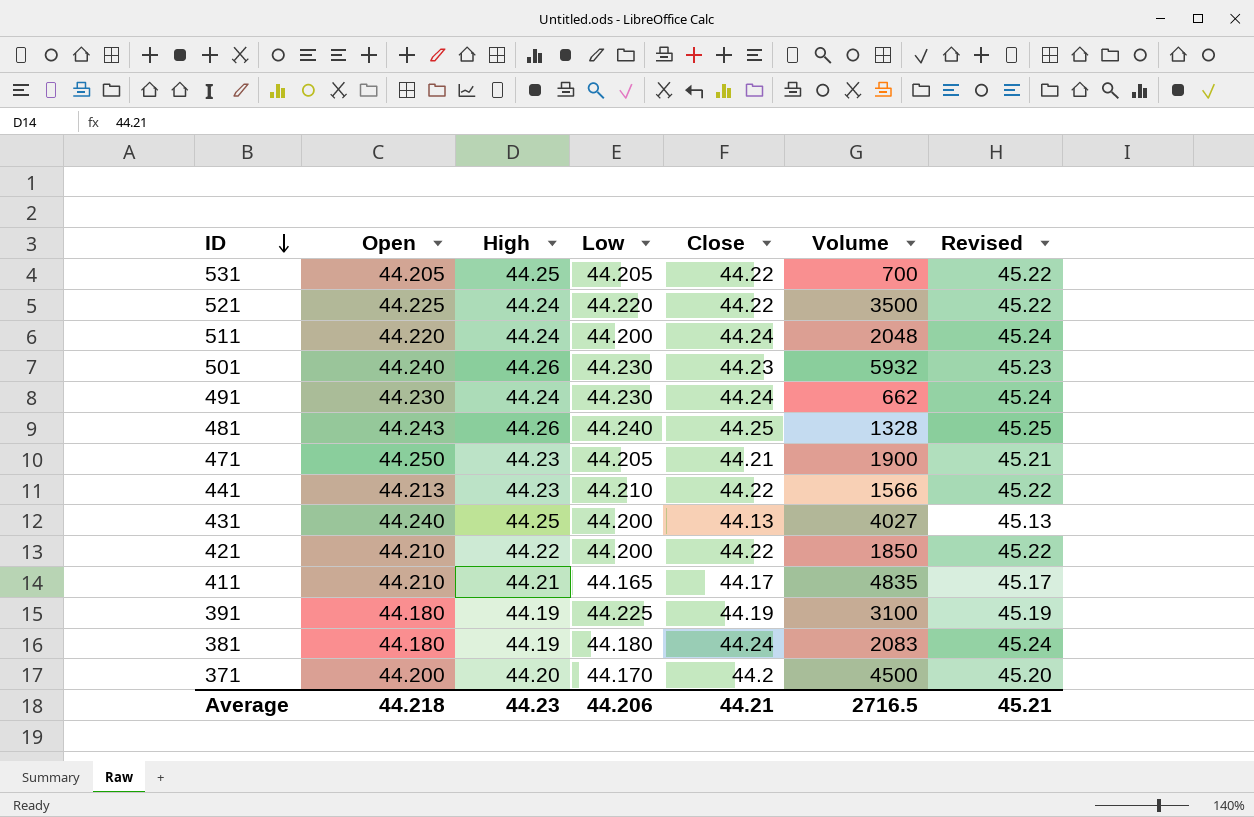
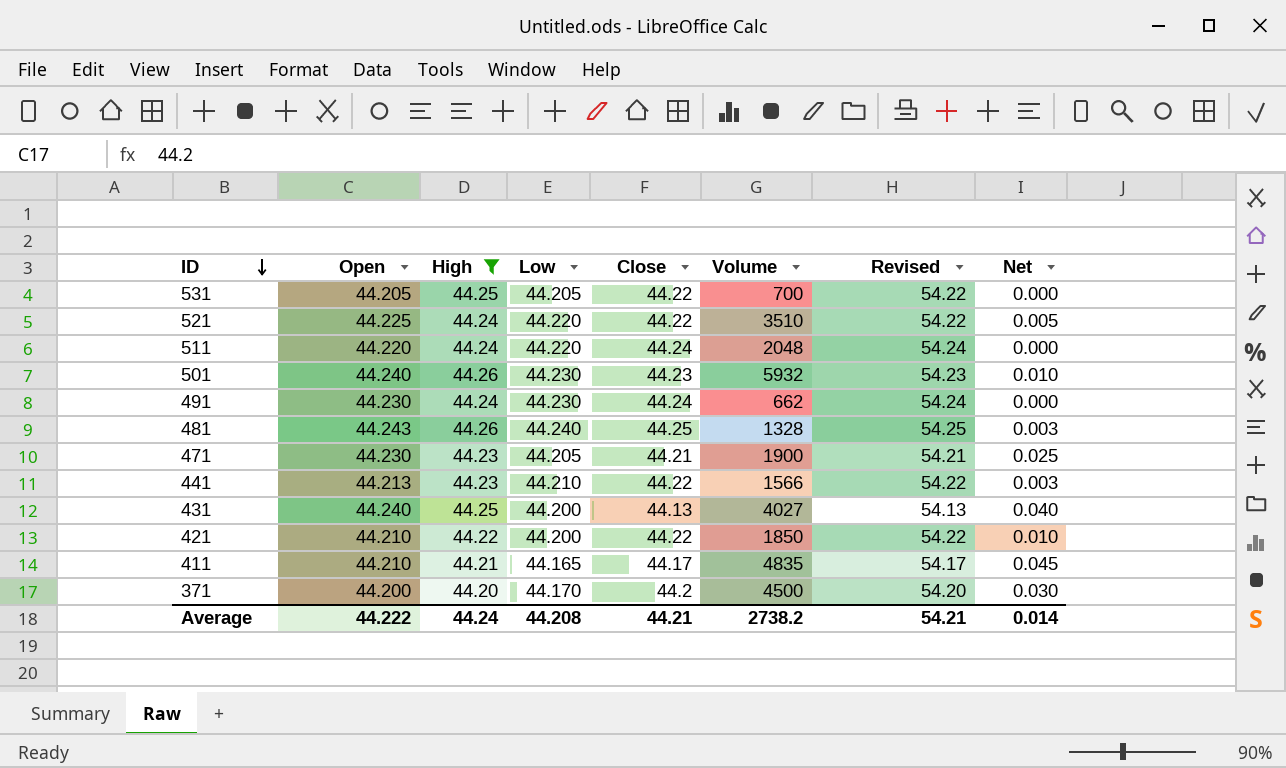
filter: none -> High != 44.19
column Revised | formula: [Close] + 1 -> [Close] + 10
column Net | formula: none -> [Open] - [Low]
521 | Volume: 3500 -> 3510
511 | Low: 44.200 -> 44.220
471 | Open: 44.250 -> 44.230
Average | Open: 44.218 -> 44.222
Average | High: 44.23 -> 44.24
Average | Low: 44.206 -> 44.208
Average | Volume: 2716.5 -> 2738.2
Average | Revised: 45.21 -> 54.21

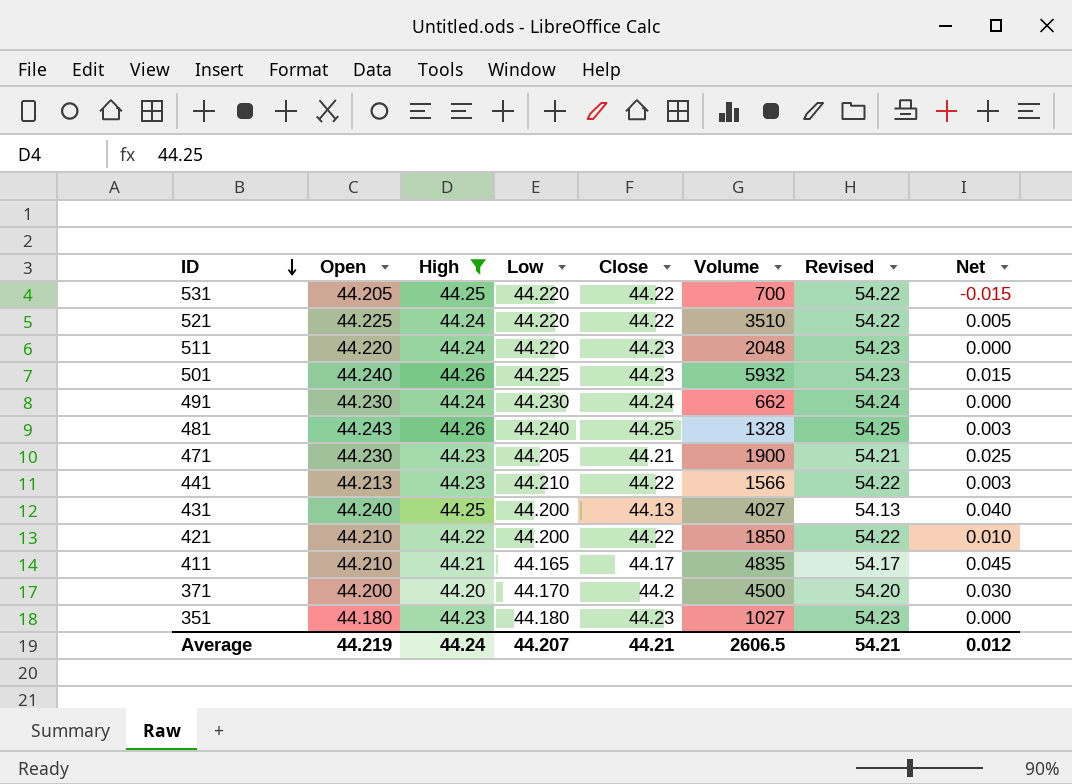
531 | Low: 44.205 -> 44.220
531 | Net: 0.000 -> -0.015
511 | Close: 44.24 -> 44.23
511 | Revised: 54.24 -> 54.23
501 | Low: 44.230 -> 44.225
501 | Net: 0.010 -> 0.015
row 351: none -> 44.180 | 44.23 | 44.180 | 44.23 | 1027 | 54.23 | 0.000
Average | Open: 44.222 -> 44.219
Average | Low: 44.208 -> 44.207
Average | Volume: 2738.2 -> 2606.5
Average | Net: 0.014 -> 0.012

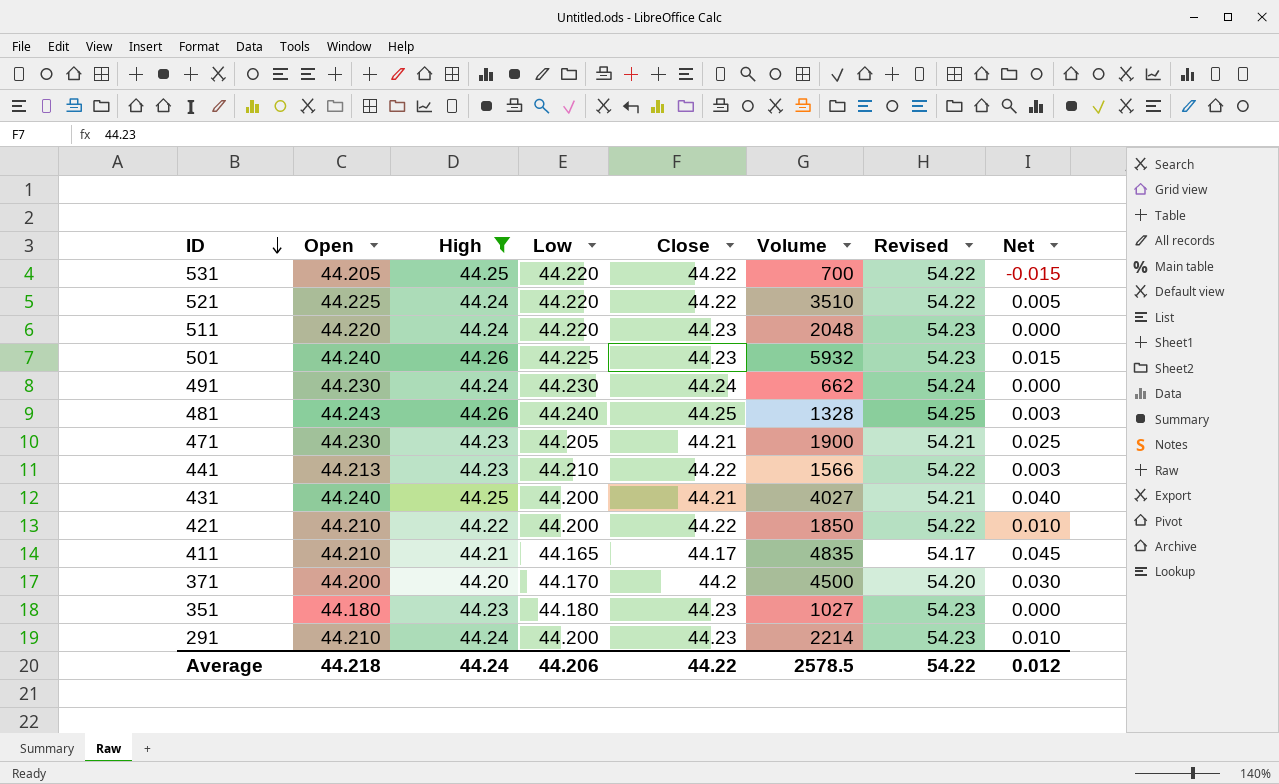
431 | Close: 44.13 -> 44.21
431 | Revised: 54.13 -> 54.21
row 291: none -> 44.210 | 44.24 | 44.200 | 44.23 | 2214 | 54.23 | 0.010
Average | Open: 44.219 -> 44.218
Average | Low: 44.207 -> 44.206
Average | Close: 44.21 -> 44.22
Average | Volume: 2606.5 -> 2578.5
Average | Revised: 54.21 -> 54.22

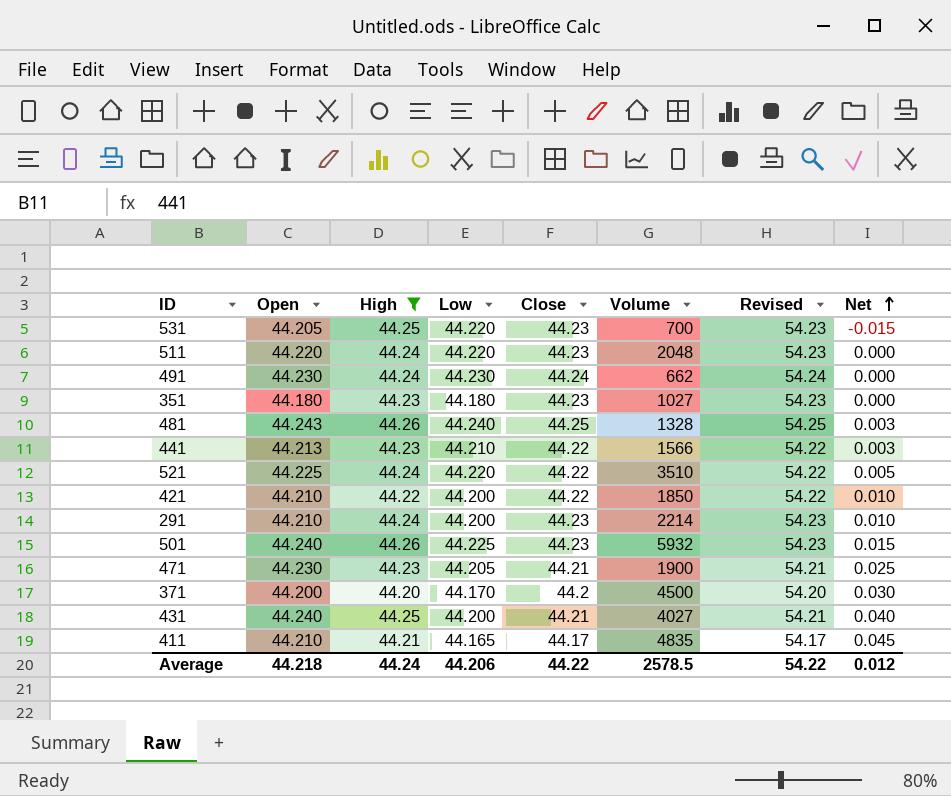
row order: ID descending -> Net ascending
531 | Close: 44.22 -> 44.23
531 | Revised: 54.22 -> 54.23

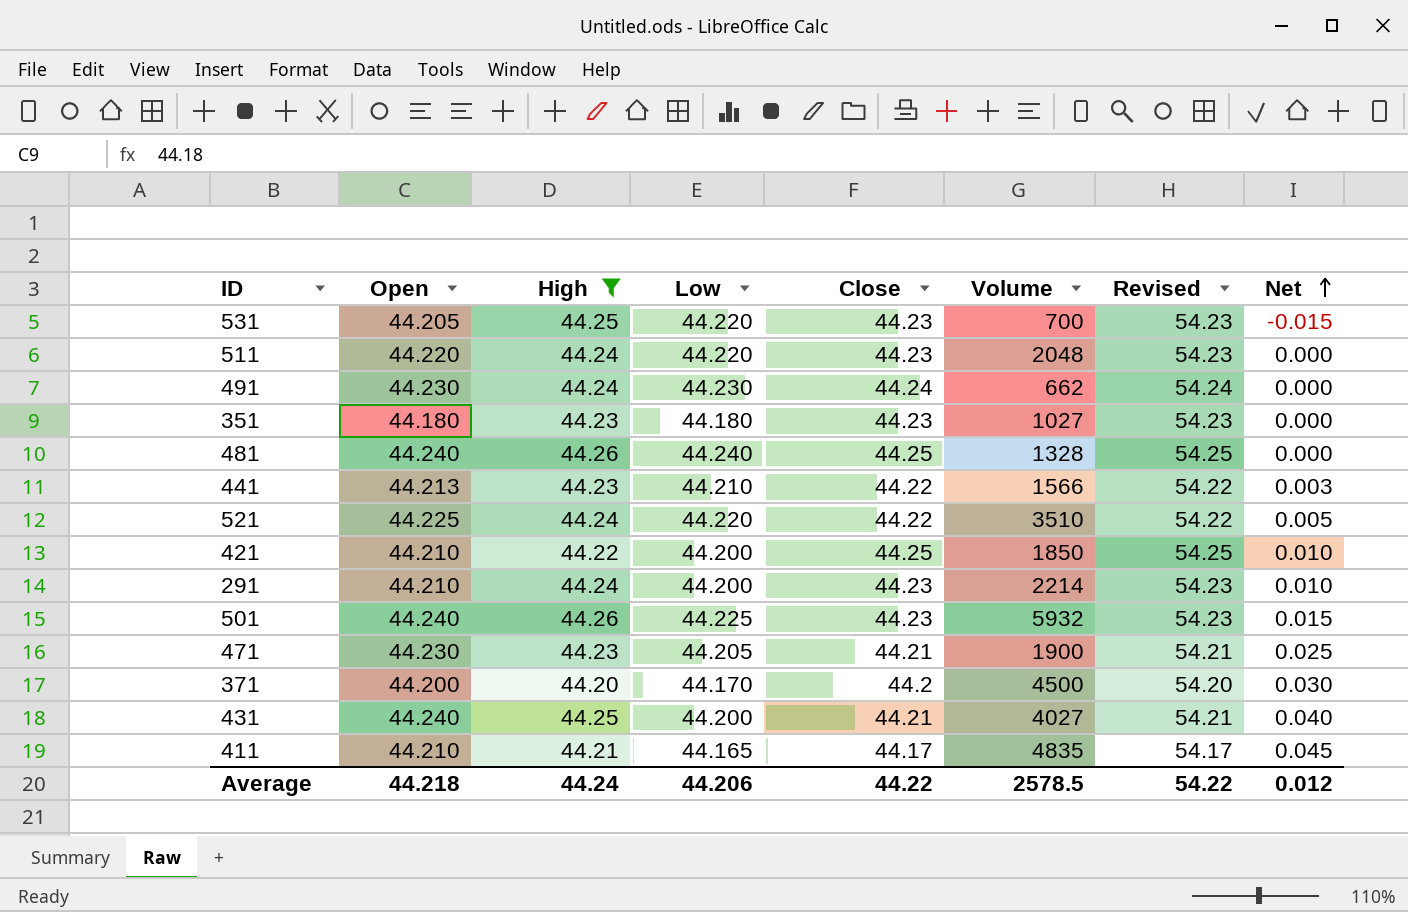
481 | Open: 44.243 -> 44.240
481 | Net: 0.003 -> 0.000
421 | Close: 44.22 -> 44.25
421 | Revised: 54.22 -> 54.25

